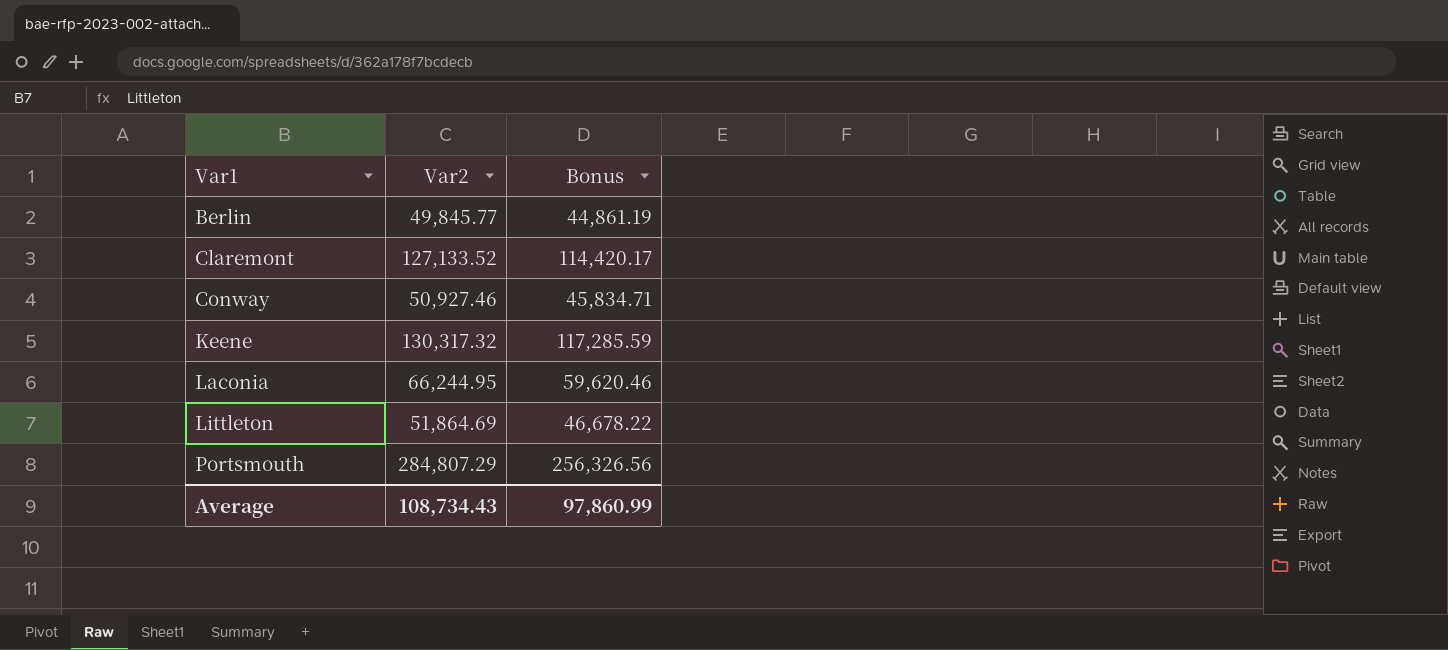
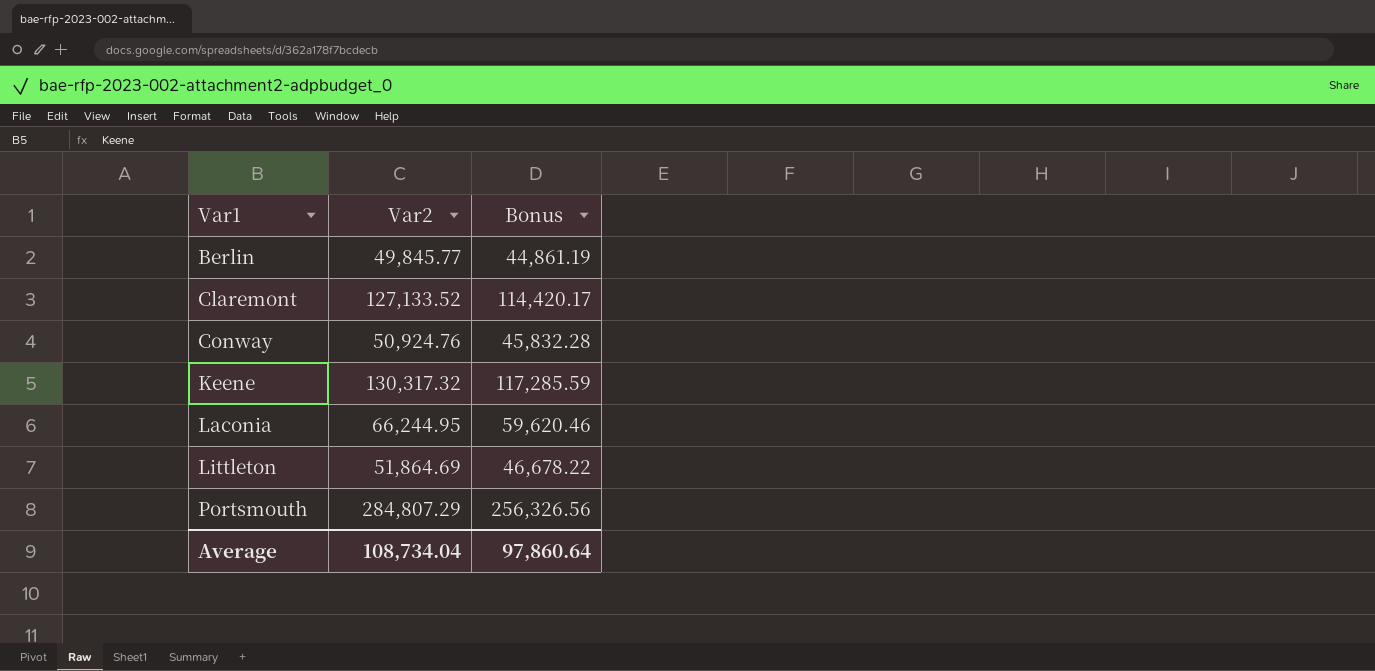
Conway | Var2: 50,927.46 -> 50,924.76
Conway | Bonus: 45,834.71 -> 45,832.28
Average | Var2: 108,734.43 -> 108,734.04
Average | Bonus: 97,860.99 -> 97,860.64

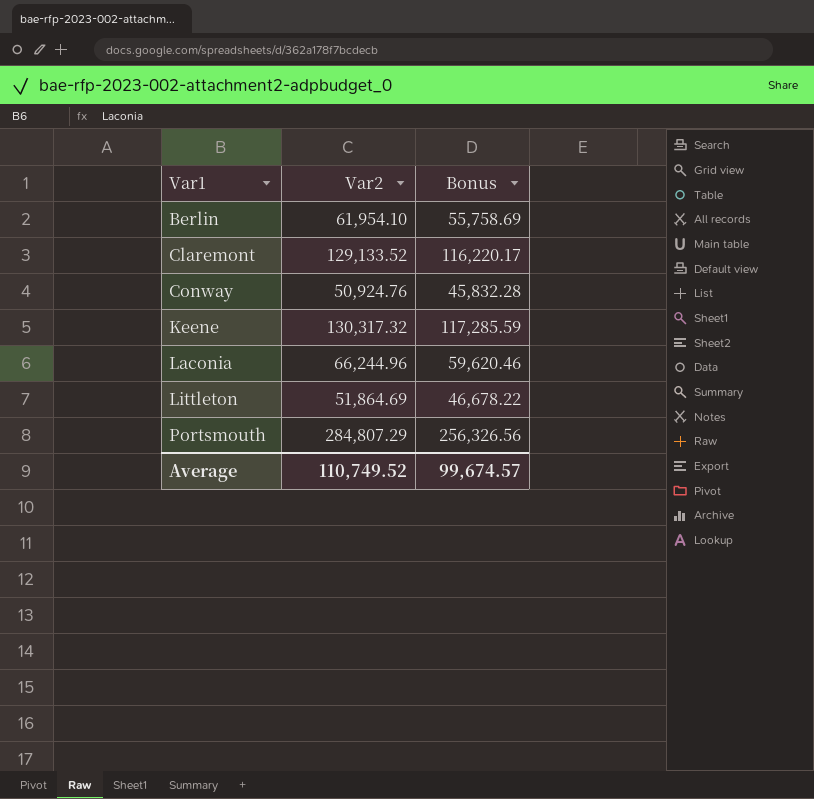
Berlin | Var2: 49,845.77 -> 61,954.10
Berlin | Bonus: 44,861.19 -> 55,758.69
Claremont | Var2: 127,133.52 -> 129,133.52
Claremont | Bonus: 114,420.17 -> 116,220.17
Laconia | Var2: 66,244.95 -> 66,244.96
Average | Var2: 108,734.04 -> 110,749.52
Average | Bonus: 97,860.64 -> 99,674.57

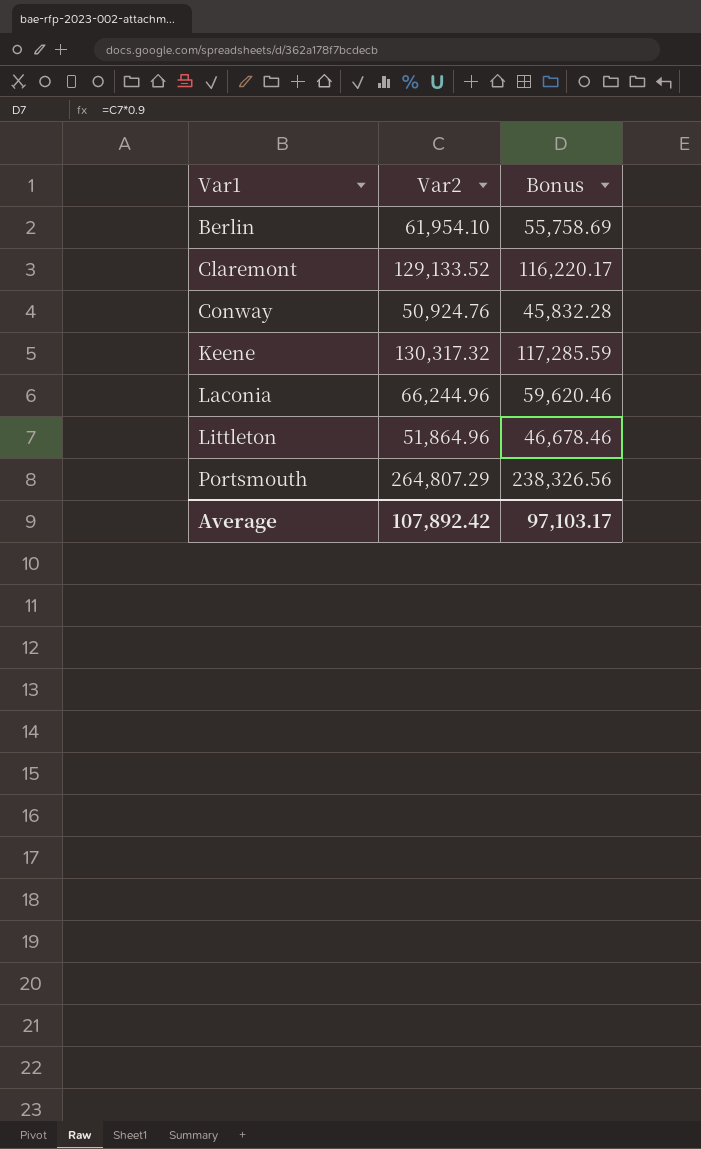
Littleton | Var2: 51,864.69 -> 51,864.96
Littleton | Bonus: 46,678.22 -> 46,678.46
Portsmouth | Var2: 284,807.29 -> 264,807.29
Portsmouth | Bonus: 256,326.56 -> 238,326.56
Average | Var2: 110,749.52 -> 107,892.42
Average | Bonus: 99,674.57 -> 97,103.17

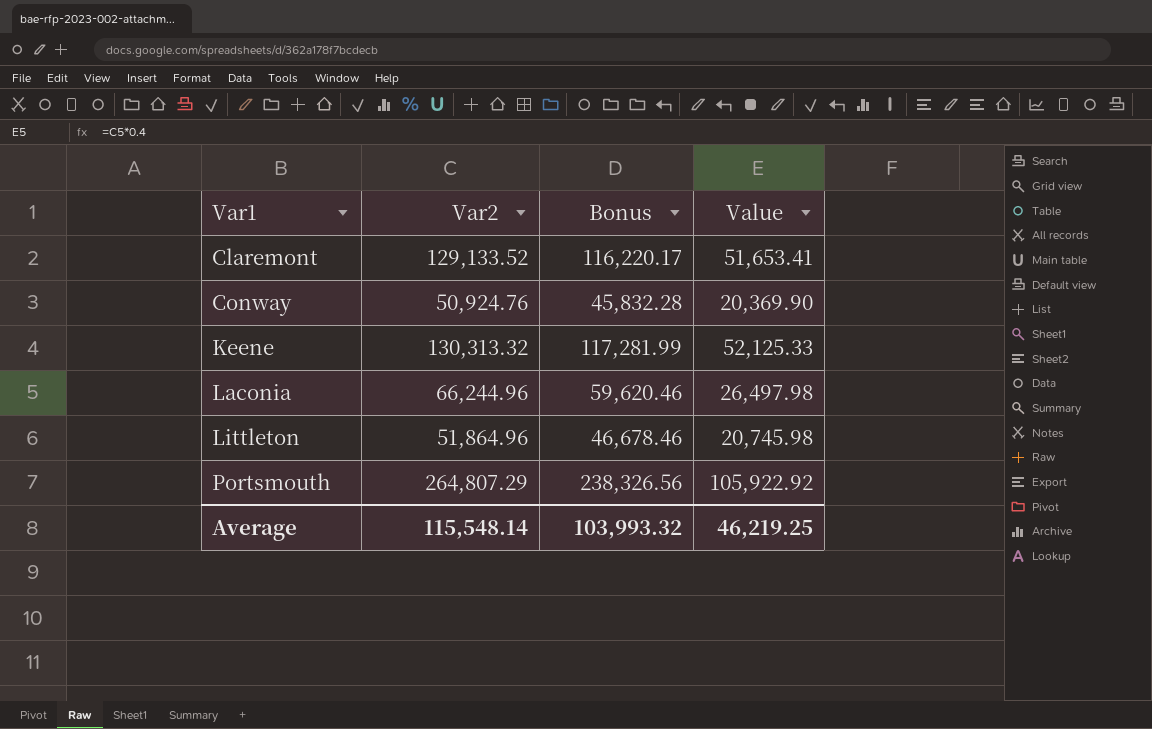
column Value | formula: none -> [Var2] * 0.4
row Berlin: 61,954.10 | 55,758.69 -> none
Keene | Var2: 130,317.32 -> 130,313.32
Keene | Bonus: 117,285.59 -> 117,281.99
Average | Var2: 107,892.42 -> 115,548.14
Average | Bonus: 97,103.17 -> 103,993.32

